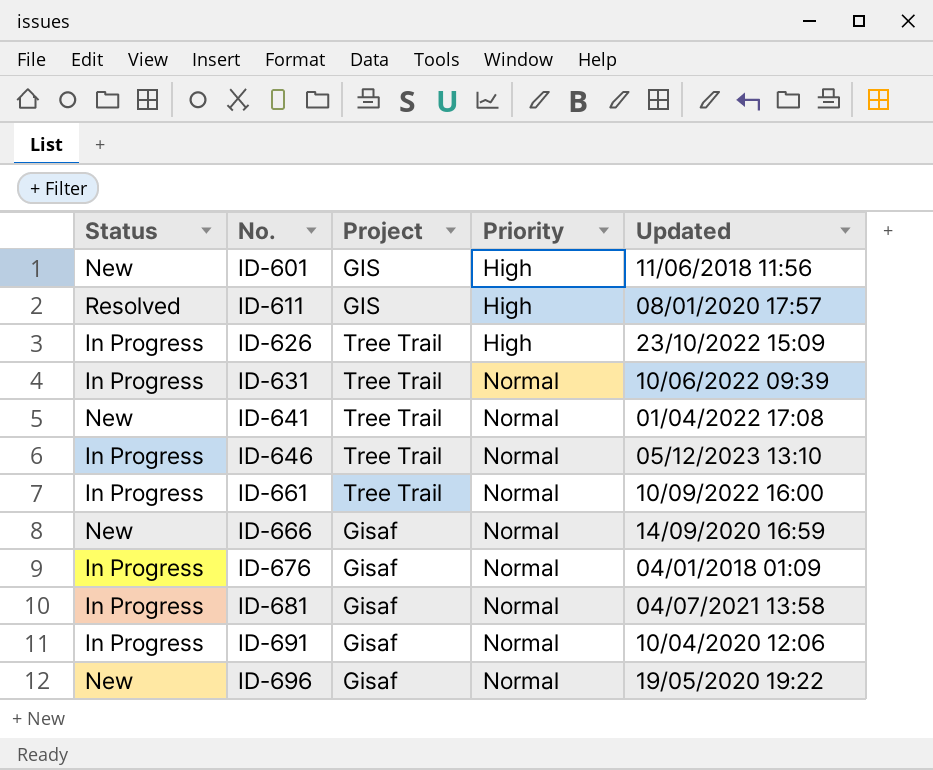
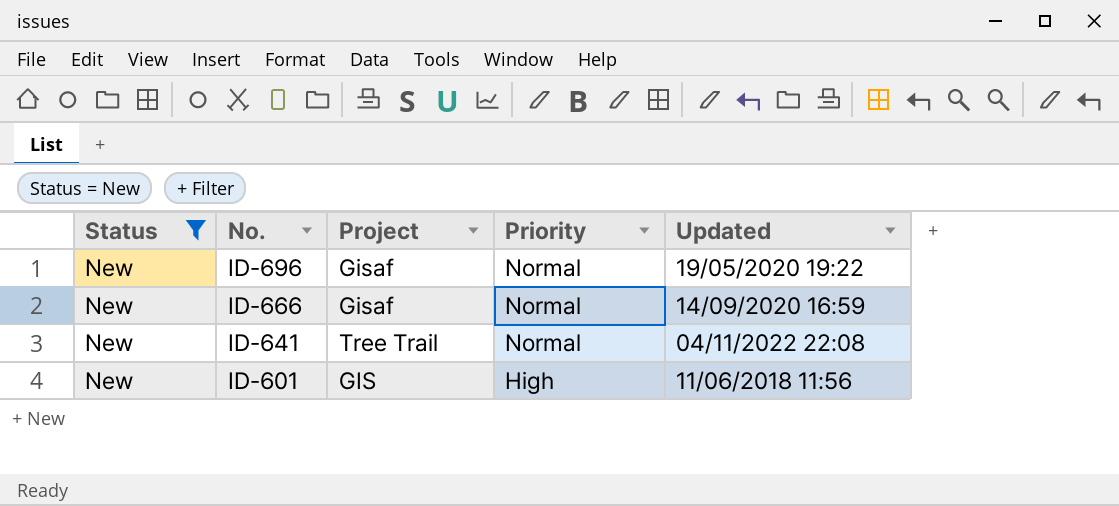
filter: none -> Status = New
row order: No. ascending -> No. descending
ID-641 | Updated: 01/04/2022 17:08 -> 04/11/2022 22:08

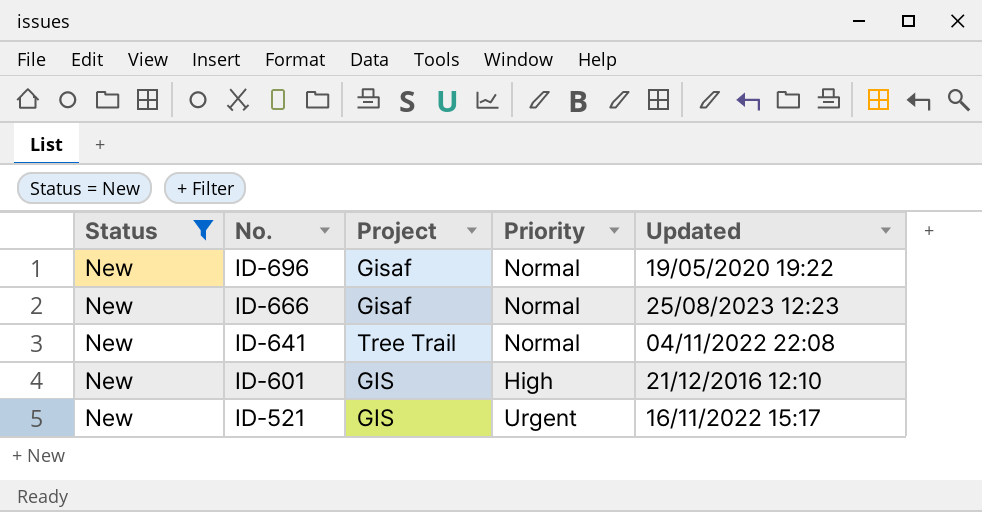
ID-666 | Updated: 14/09/2020 16:59 -> 25/08/2023 12:23
ID-601 | Updated: 11/06/2018 11:56 -> 21/12/2016 12:10
row ID-521: none -> New | GIS | Urgent | 16/11/2022 15:17

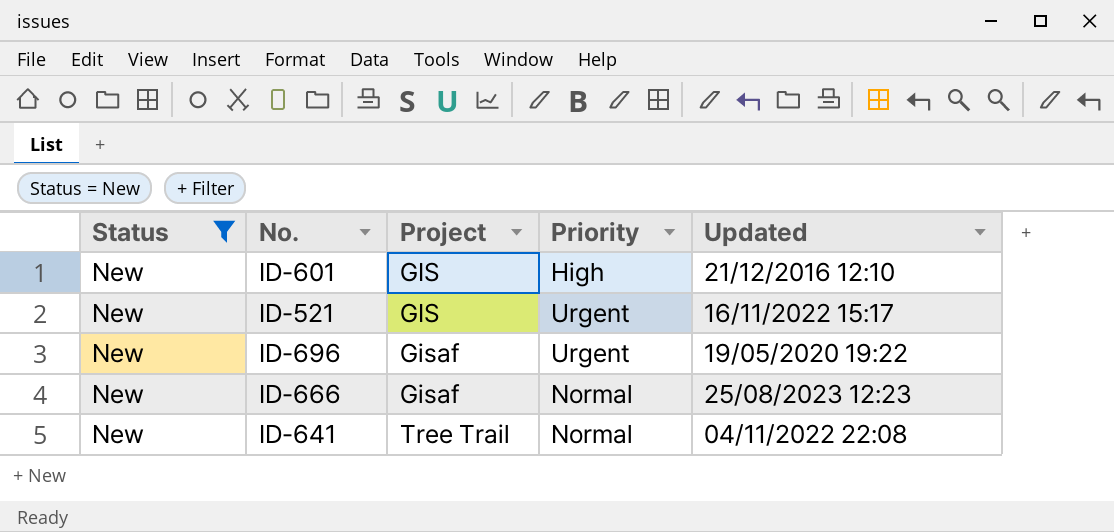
row order: No. descending -> Project ascending
ID-696 | Priority: Normal -> Urgent

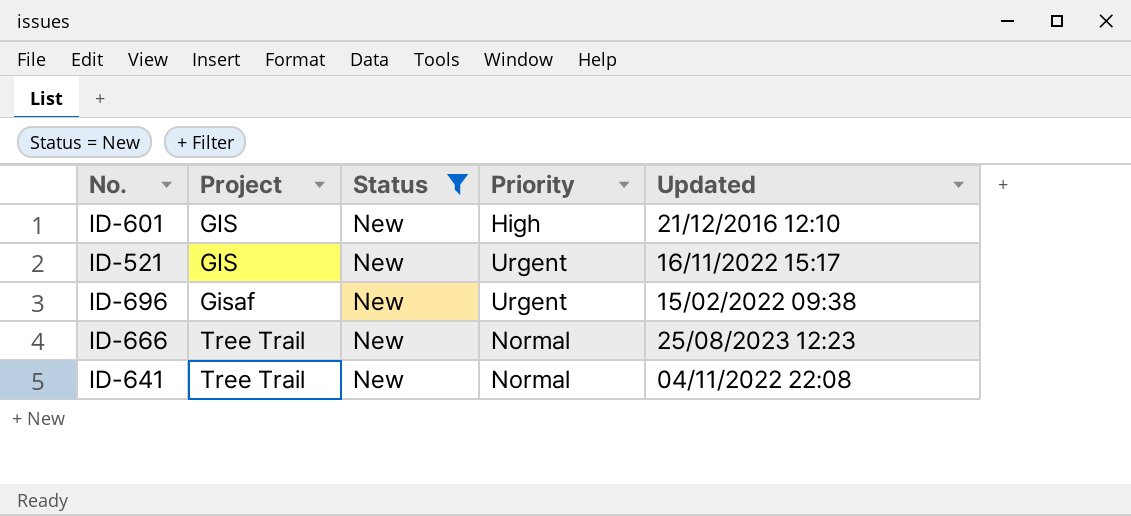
column Status | position: 1 -> 3
ID-696 | Updated: 19/05/2020 19:22 -> 15/02/2022 09:38
ID-666 | Project: Gisaf -> Tree Trail

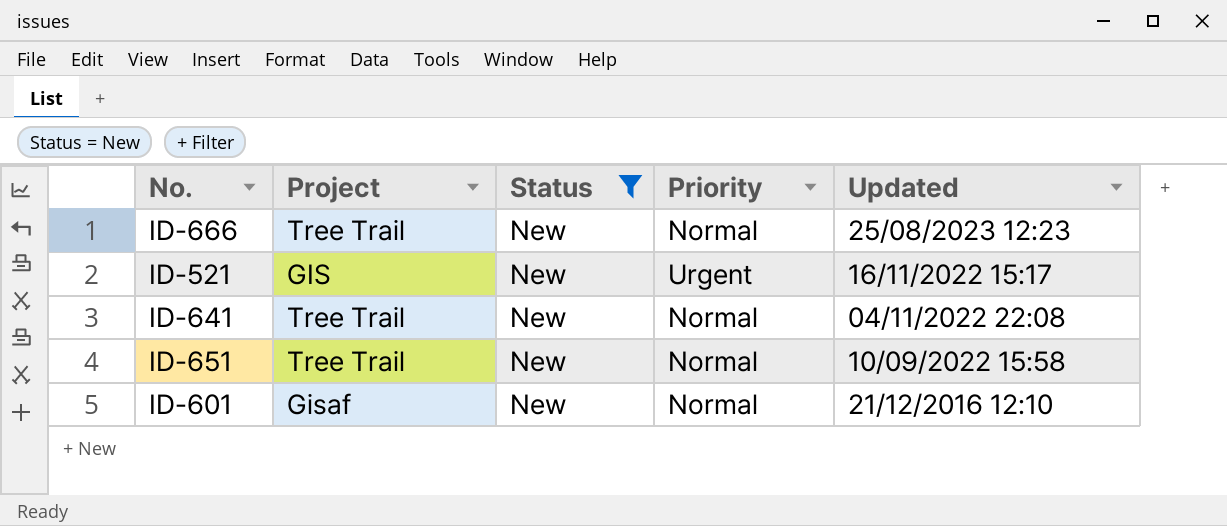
row order: Project ascending -> Updated descending
row ID-696: Gisaf | New | Urgent | 15/02/2022 09:38 -> none
row ID-651: none -> Tree Trail | New | Normal | 10/09/2022 15:58
ID-601 | Project: GIS -> Gisaf
ID-601 | Priority: High -> Normal

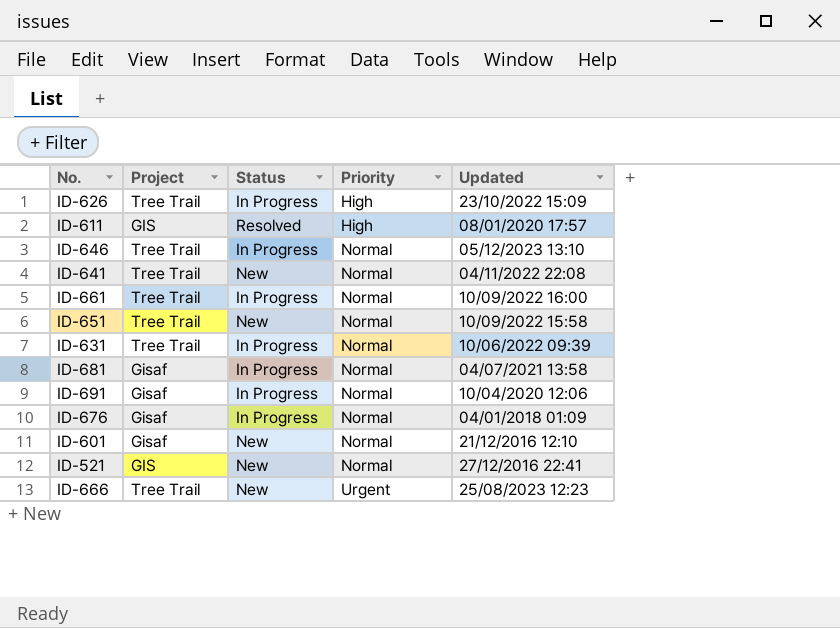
filter: Status = New -> none
row order: Updated descending -> Priority ascending
ID-521 | Priority: Urgent -> Normal
ID-521 | Updated: 16/11/2022 15:17 -> 27/12/2016 22:41
ID-666 | Priority: Normal -> Urgent

